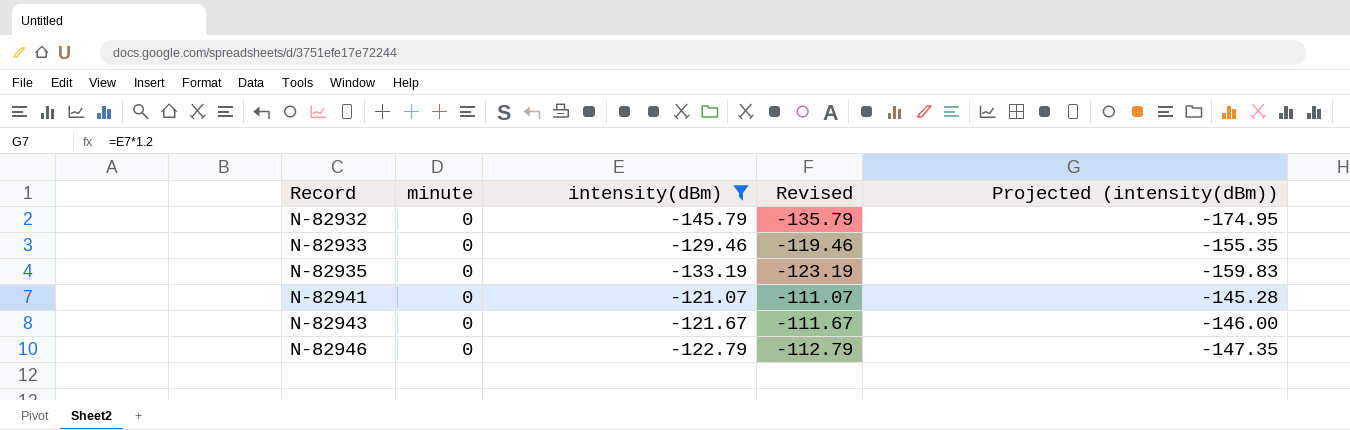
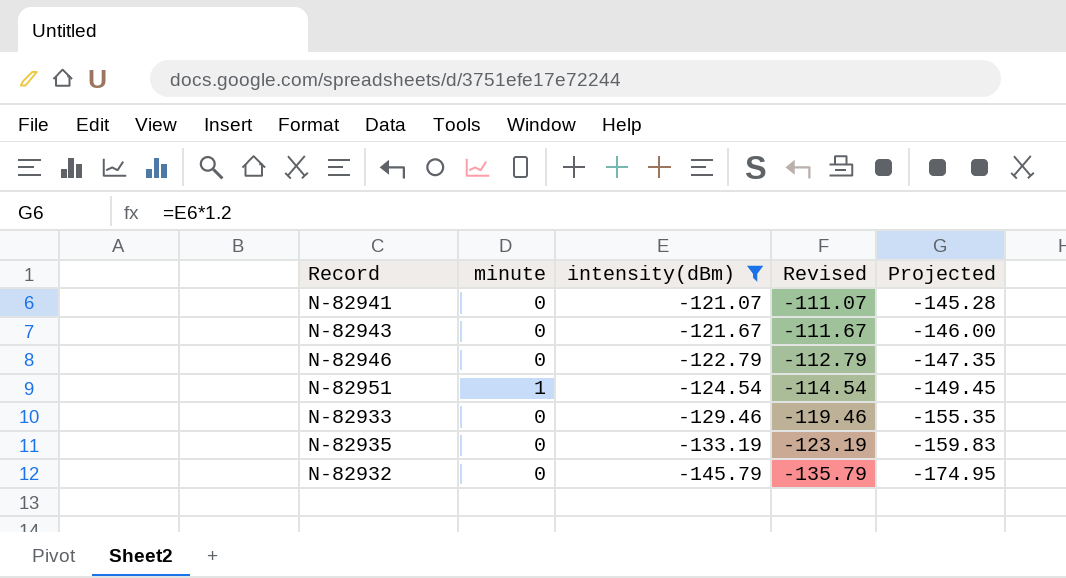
row order: Record ascending -> intensity(dBm) descending
column name: Projected (intensity(dBm)) -> Projected
row N-82951: none -> 1 | -124.54 | -114.54 | -149.45

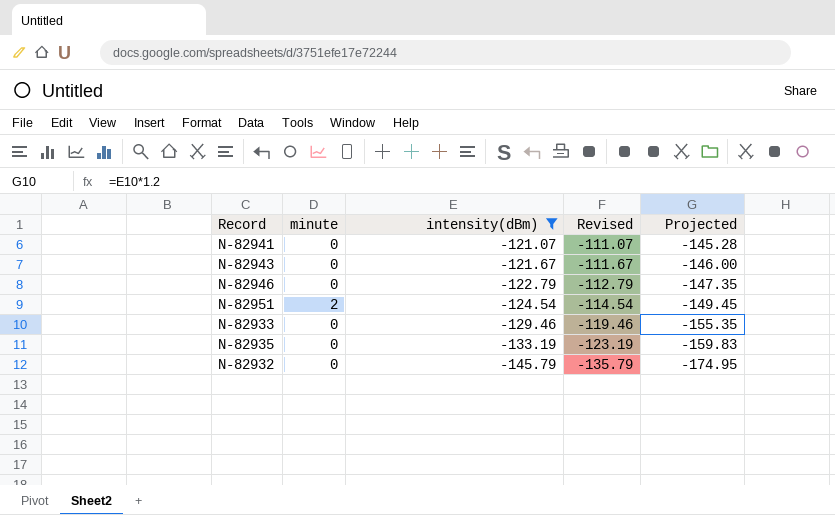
N-82951 | minute: 1 -> 2

